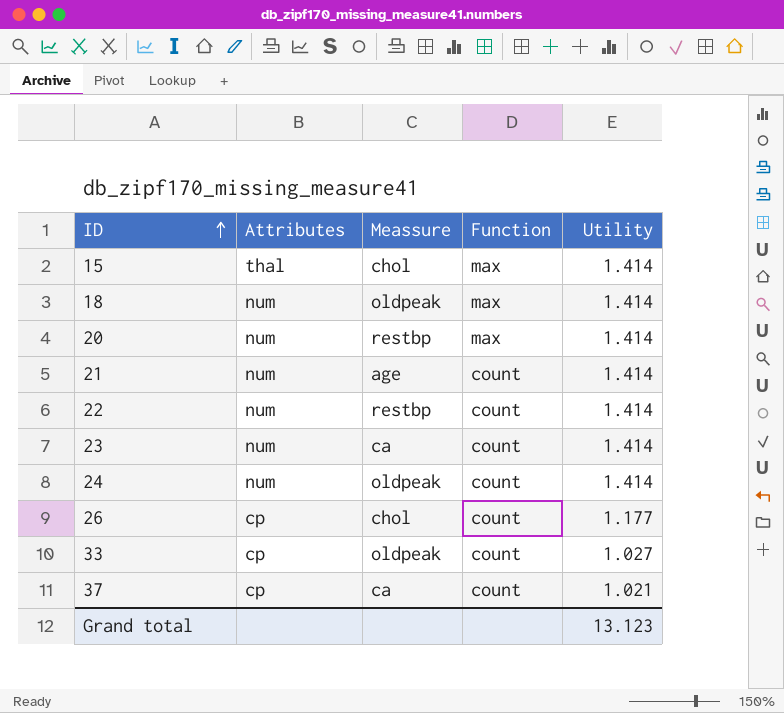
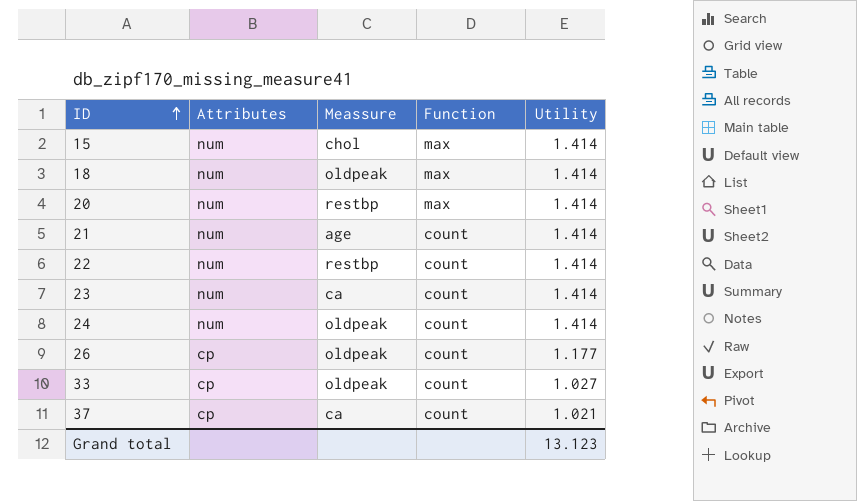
15 | Attributes: thal -> num
26 | Meassure: chol -> oldpeak

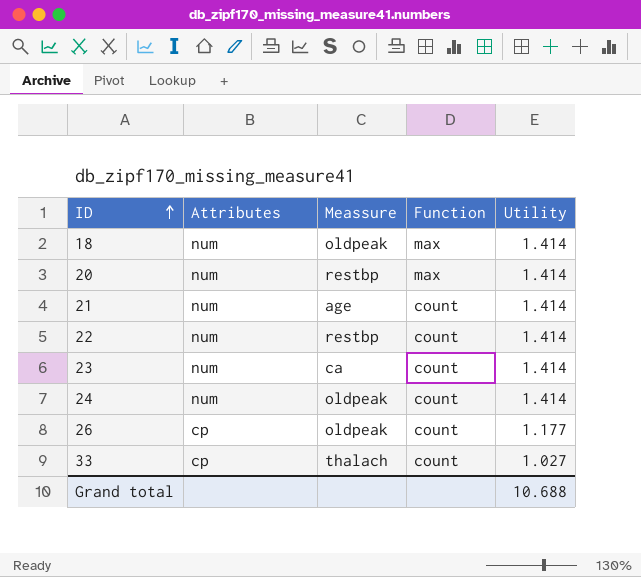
row 15: num | chol | max | 1.414 -> none
row 37: cp | ca | count | 1.021 -> none
33 | Meassure: oldpeak -> thalach
Grand total | Utility: 13.123 -> 10.688

